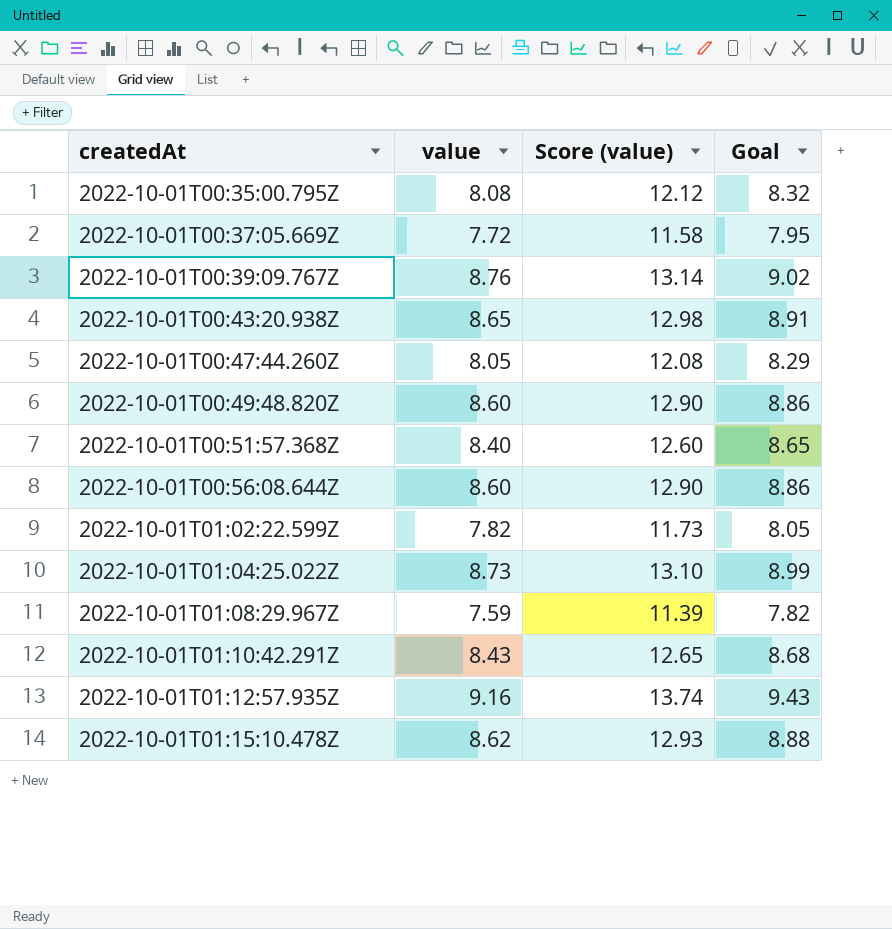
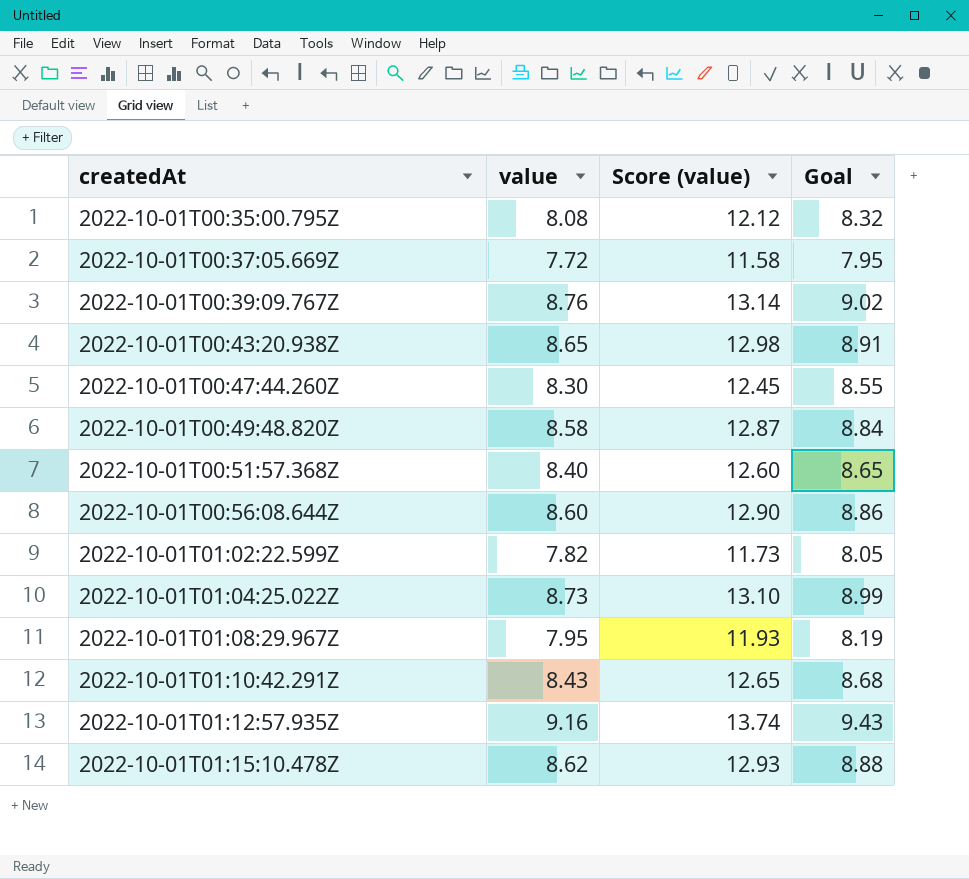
2022-10-01T00:47:44.260Z | value: 8.05 -> 8.30
2022-10-01T00:47:44.260Z | Score (value): 12.08 -> 12.45
2022-10-01T00:47:44.260Z | Goal: 8.29 -> 8.55
2022-10-01T00:49:48.820Z | value: 8.60 -> 8.58
2022-10-01T00:49:48.820Z | Score (value): 12.90 -> 12.87
2022-10-01T00:49:48.820Z | Goal: 8.86 -> 8.84
2022-10-01T01:08:29.967Z | value: 7.59 -> 7.95
2022-10-01T01:08:29.967Z | Score (value): 11.39 -> 11.93
2022-10-01T01:08:29.967Z | Goal: 7.82 -> 8.19

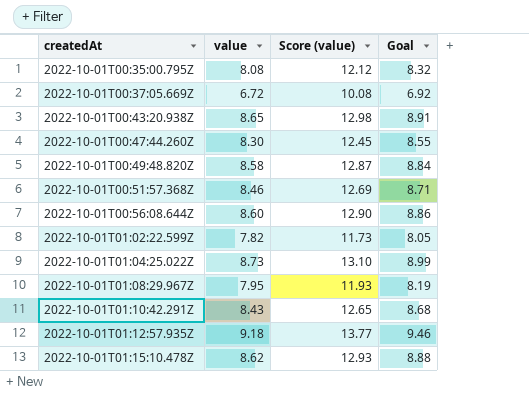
row 2022-10-01T00:39:09.767Z: 8.76 | 13.14 | 9.02 -> none
2022-10-01T00:37:05.669Z | value: 7.72 -> 6.72
2022-10-01T00:37:05.669Z | Score (value): 11.58 -> 10.08
2022-10-01T00:37:05.669Z | Goal: 7.95 -> 6.92
2022-10-01T00:51:57.368Z | value: 8.40 -> 8.46
2022-10-01T00:51:57.368Z | Score (value): 12.60 -> 12.69
2022-10-01T00:51:57.368Z | Goal: 8.65 -> 8.71
2022-10-01T01:12:57.935Z | value: 9.16 -> 9.18
2022-10-01T01:12:57.935Z | Score (value): 13.74 -> 13.77
2022-10-01T01:12:57.935Z | Goal: 9.43 -> 9.46

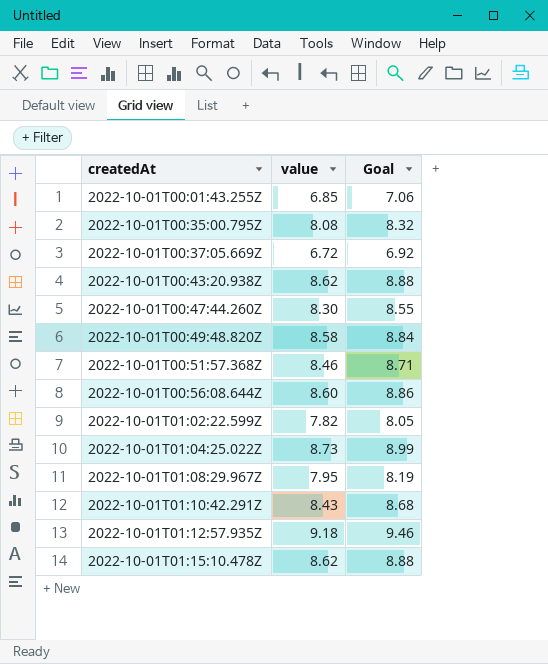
column Score (value) | formula: [value] * 1.5 -> none
row 2022-10-01T00:01:43.255Z: none -> 6.85 | 7.06
2022-10-01T00:43:20.938Z | value: 8.65 -> 8.62
2022-10-01T00:43:20.938Z | Goal: 8.91 -> 8.88

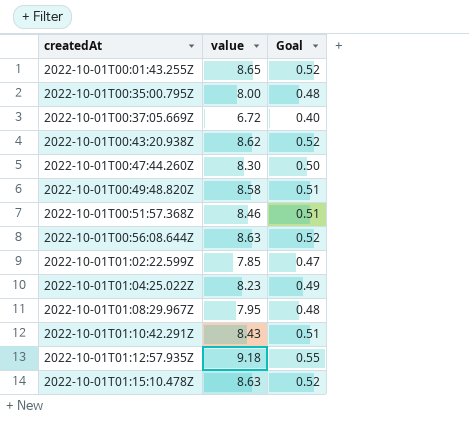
column Goal | formula: [value] * 1.03 -> [value] * 0.06
2022-10-01T00:01:43.255Z | value: 6.85 -> 8.65
2022-10-01T00:35:00.795Z | value: 8.08 -> 8.00
2022-10-01T00:56:08.644Z | value: 8.60 -> 8.63
2022-10-01T01:02:22.599Z | value: 7.82 -> 7.85
2022-10-01T01:04:25.022Z | value: 8.73 -> 8.23
2022-10-01T01:15:10.478Z | value: 8.62 -> 8.63

